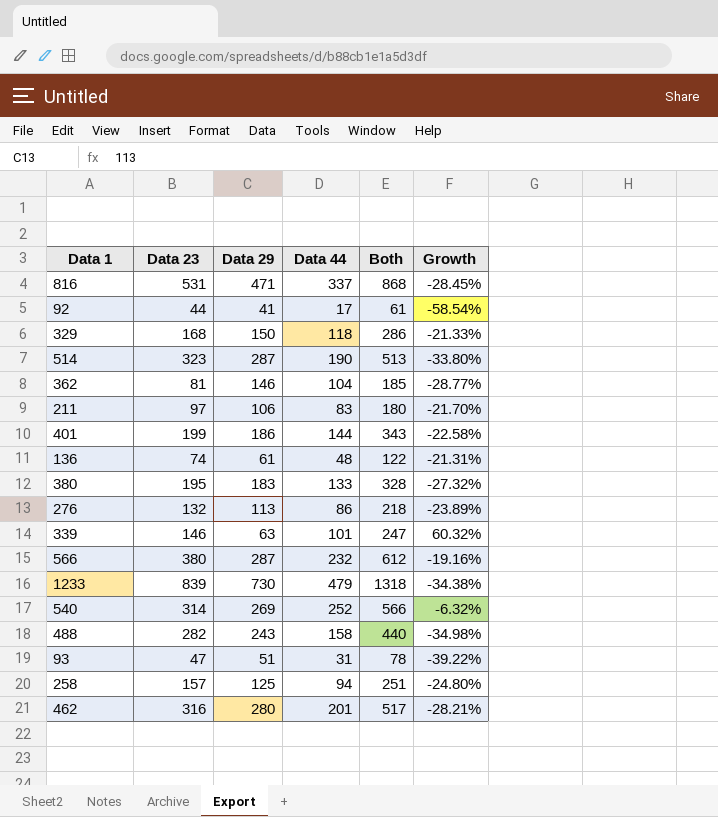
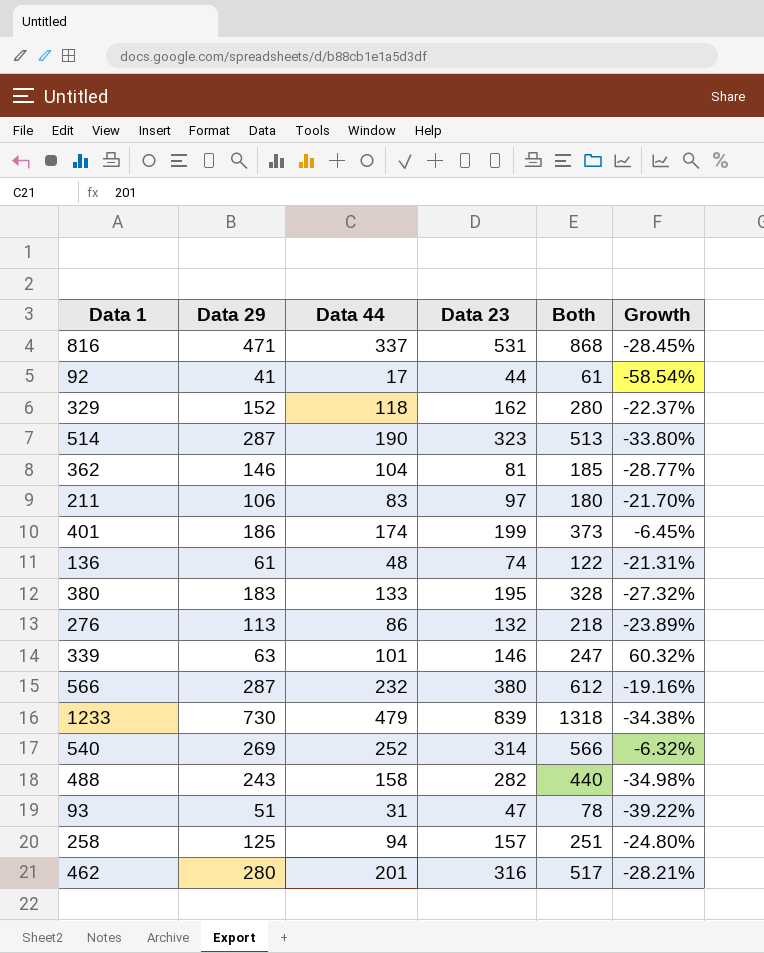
column Data 23 | position: 2 -> 4
329 | Data 29: 150 -> 152
329 | Data 23: 168 -> 162
329 | Both: 286 -> 280
329 | Growth: -21.33% -> -22.37%
401 | Data 44: 144 -> 174
401 | Both: 343 -> 373
401 | Growth: -22.58% -> -6.45%

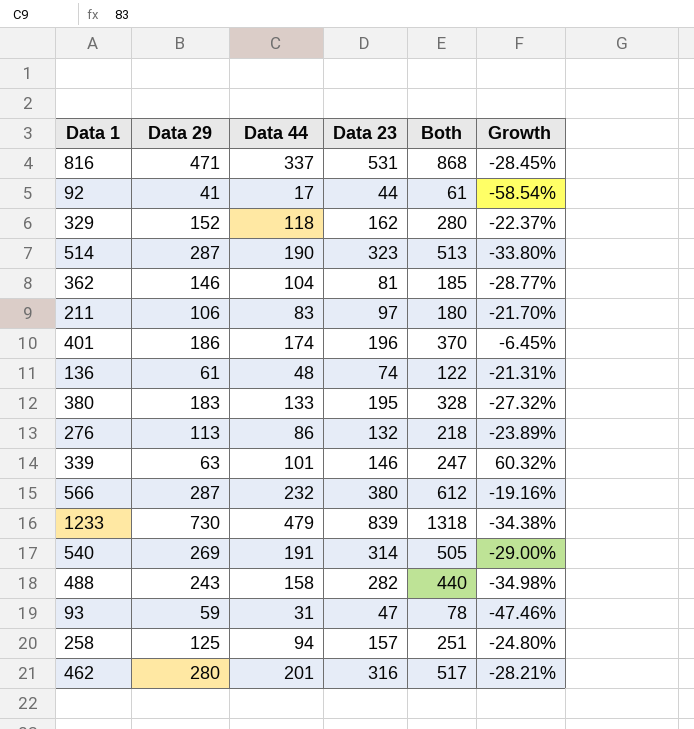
401 | Data 23: 199 -> 196
401 | Both: 373 -> 370
540 | Data 44: 252 -> 191
540 | Both: 566 -> 505
540 | Growth: -6.32% -> -29.00%
93 | Data 29: 51 -> 59
93 | Growth: -39.22% -> -47.46%

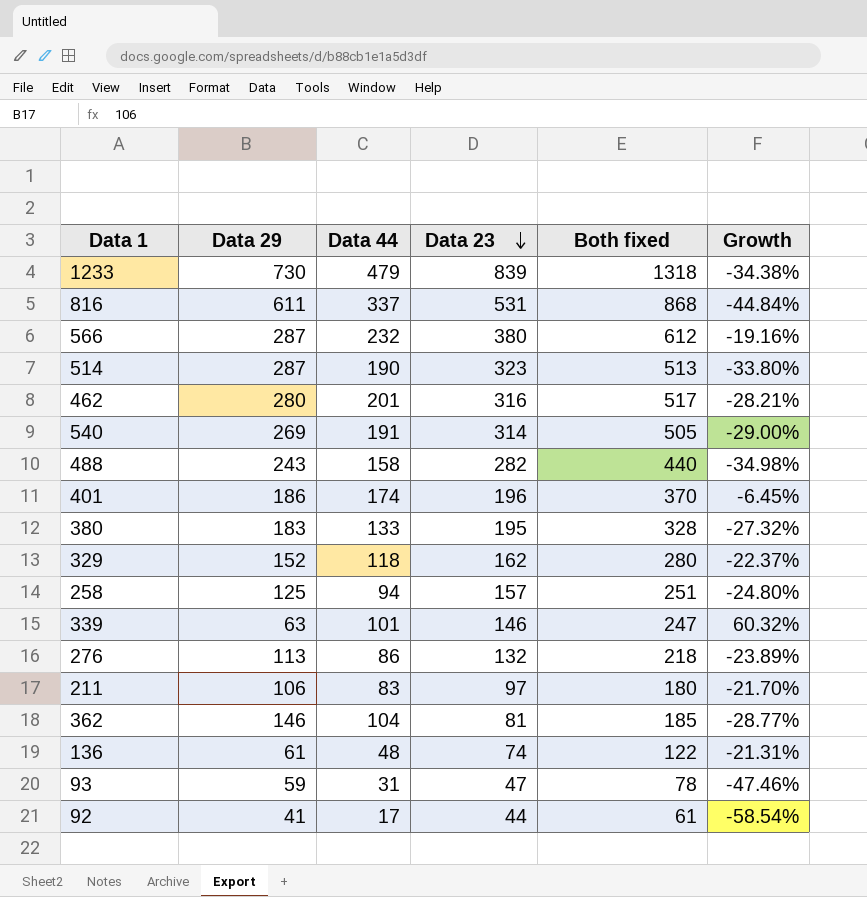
row order: none -> Data 23 descending
column name: Both -> Both fixed
816 | Data 29: 471 -> 611
816 | Growth: -28.45% -> -44.84%

